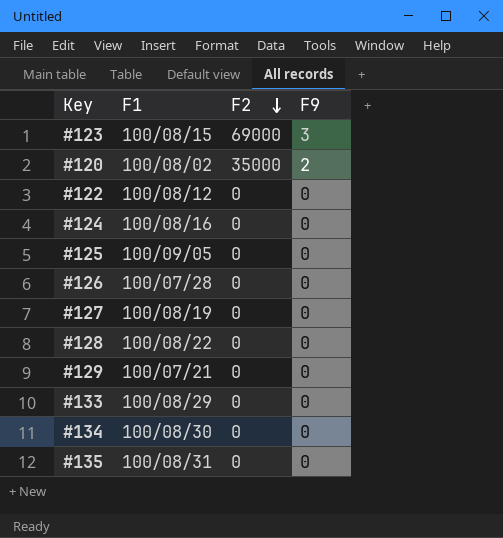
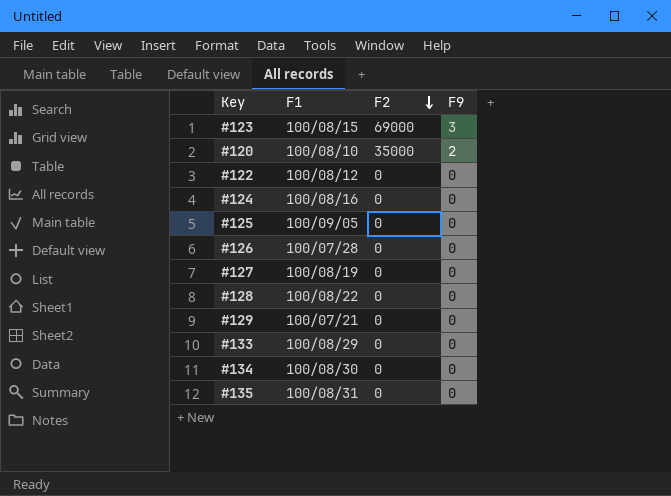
#120 | F1: 100/08/02 -> 100/08/10

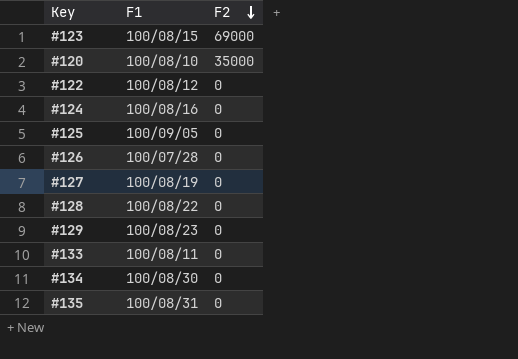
column F9 | position: 4 -> none
#129 | F1: 100/07/21 -> 100/08/23
#133 | F1: 100/08/29 -> 100/08/11

